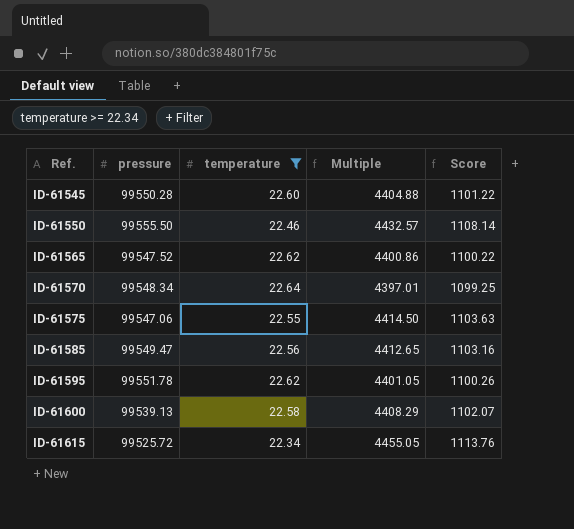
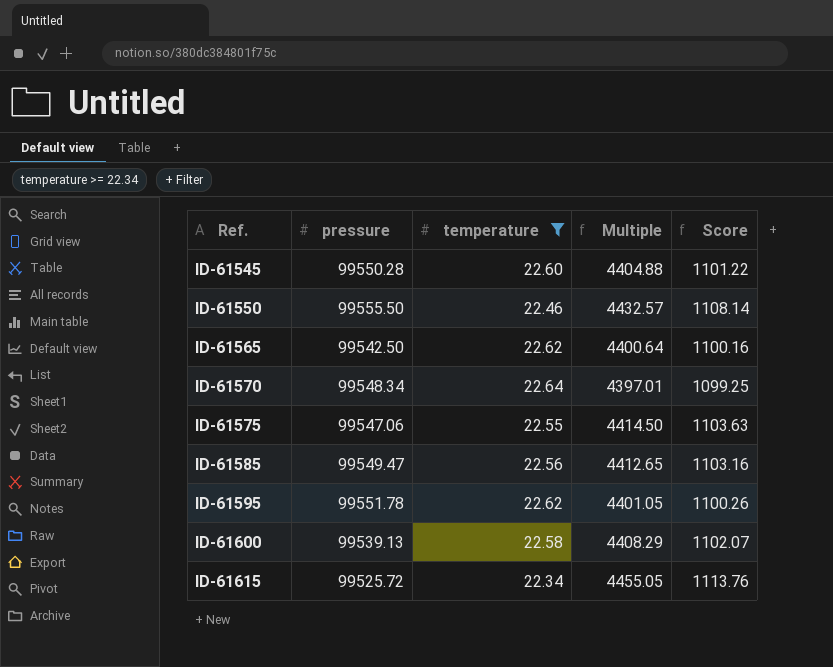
ID-61565 | pressure: 99547.52 -> 99542.50
ID-61565 | Multiple: 4400.86 -> 4400.64
ID-61565 | Score: 1100.22 -> 1100.16

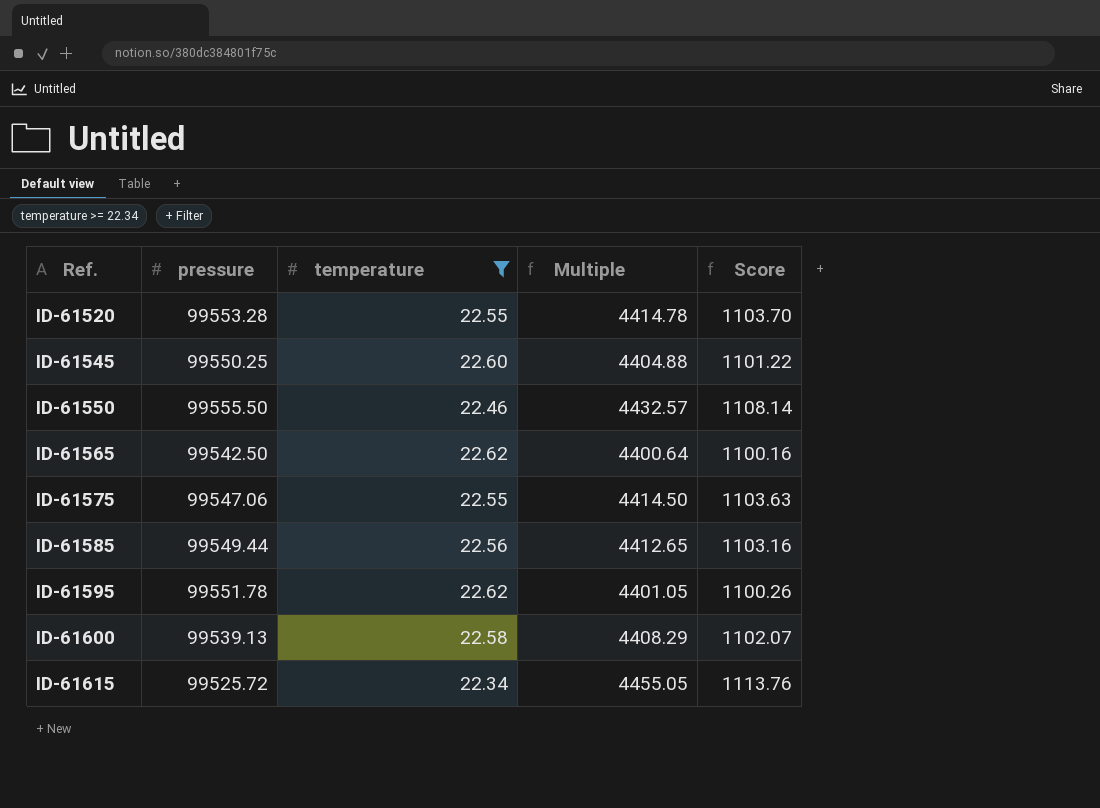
row ID-61570: 99548.34 | 22.64 | 4397.01 | 1099.25 -> none
row ID-61520: none -> 99553.28 | 22.55 | 4414.78 | 1103.70
ID-61545 | pressure: 99550.28 -> 99550.25
ID-61585 | pressure: 99549.47 -> 99549.44

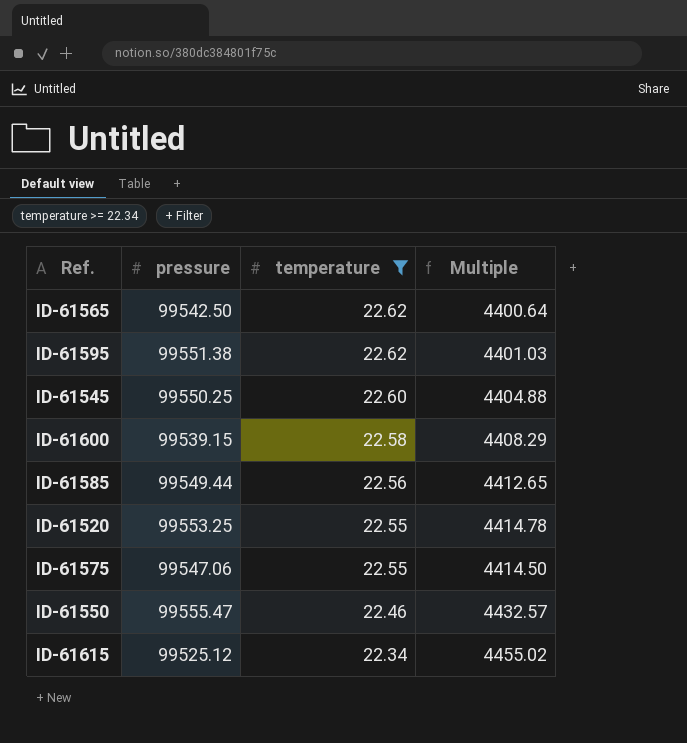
row order: Ref. ascending -> temperature descending
column Score | formula: [Multiple] * 0.25 -> none
ID-61595 | pressure: 99551.78 -> 99551.38
ID-61595 | Multiple: 4401.05 -> 4401.03
ID-61600 | pressure: 99539.13 -> 99539.15
ID-61520 | pressure: 99553.28 -> 99553.25
ID-61550 | pressure: 99555.50 -> 99555.47
ID-61615 | pressure: 99525.72 -> 99525.12
ID-61615 | Multiple: 4455.05 -> 4455.02

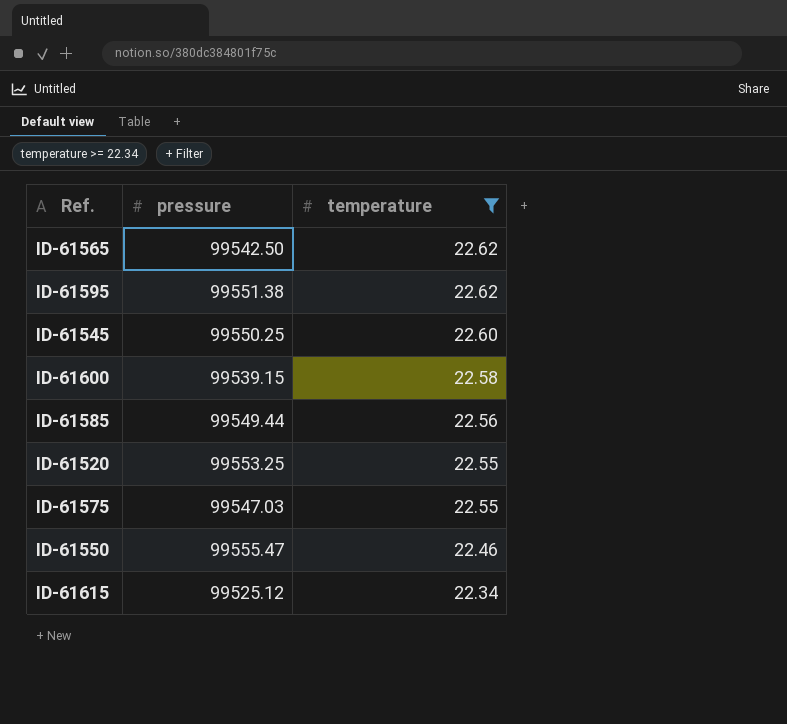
column Multiple | formula: [pressure] / [temperature] -> none
ID-61575 | pressure: 99547.06 -> 99547.03

